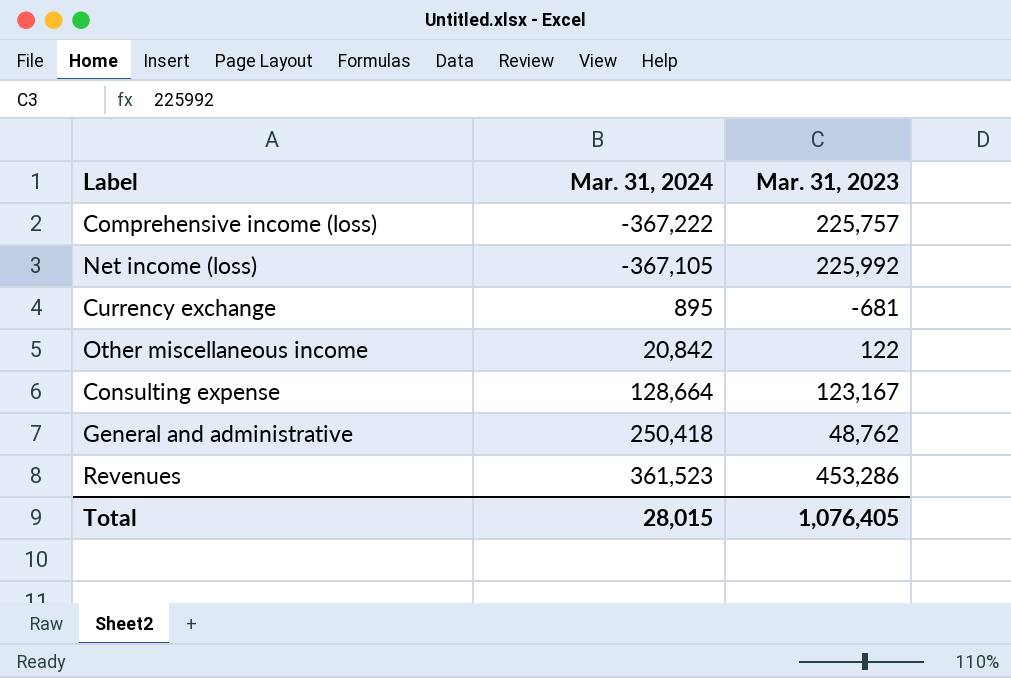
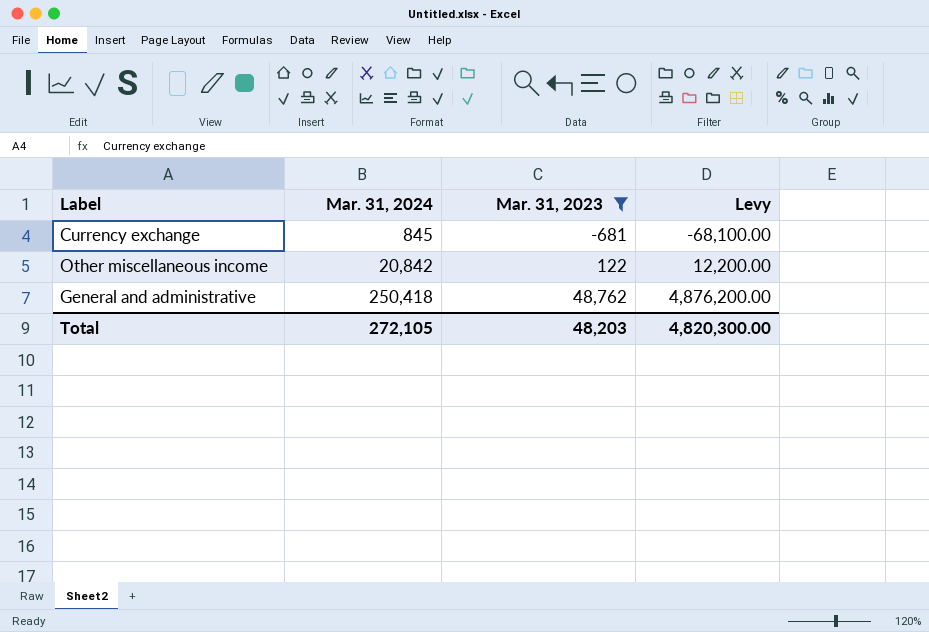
filter: none -> Mar. 31, 2023 <= 48,762
column Levy | formula: none -> [Mar. 31, 2023] * 100
Currency exchange | Mar. 31, 2024: 895 -> 845
Total | Mar. 31, 2024: 28,015 -> 272,105
Total | Mar. 31, 2023: 1,076,405 -> 48,203

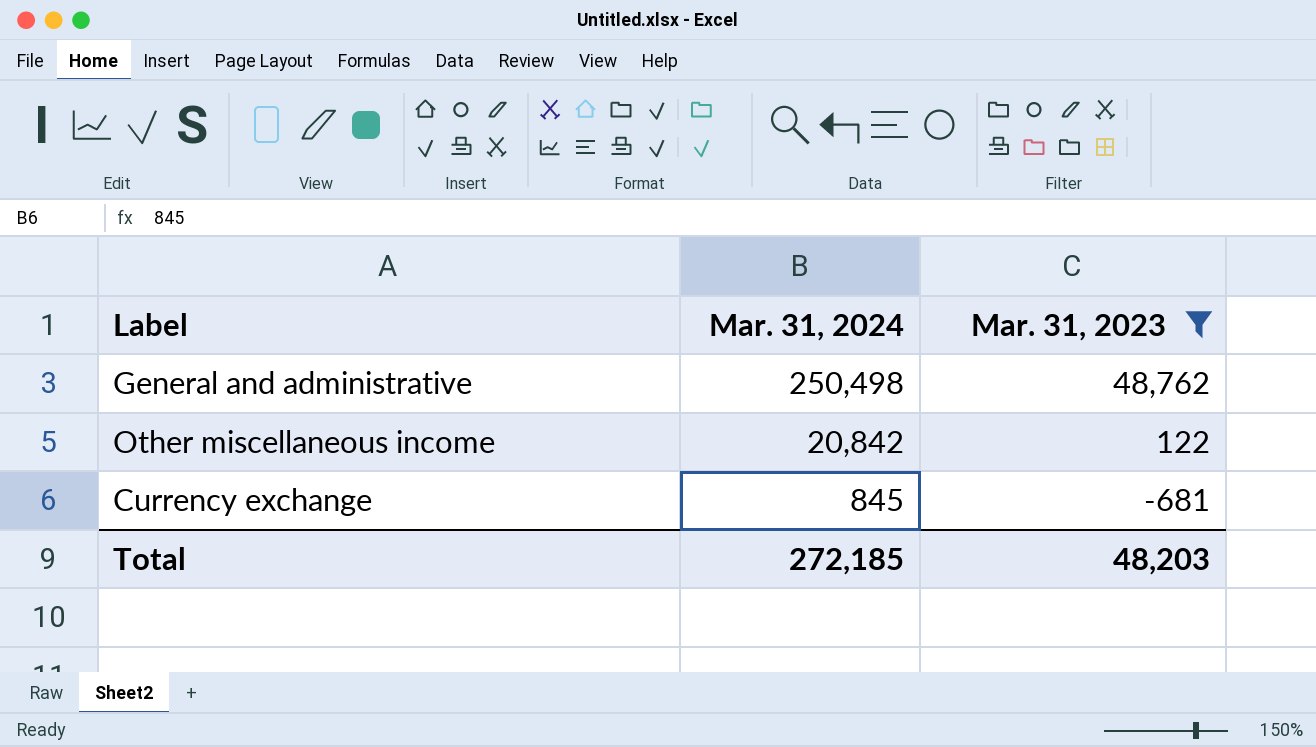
row order: Mar. 31, 2024 ascending -> Mar. 31, 2024 descending
column Levy | formula: [Mar. 31, 2023] * 100 -> none
General and administrative | Mar. 31, 2024: 250,418 -> 250,498
Total | Mar. 31, 2024: 272,105 -> 272,185

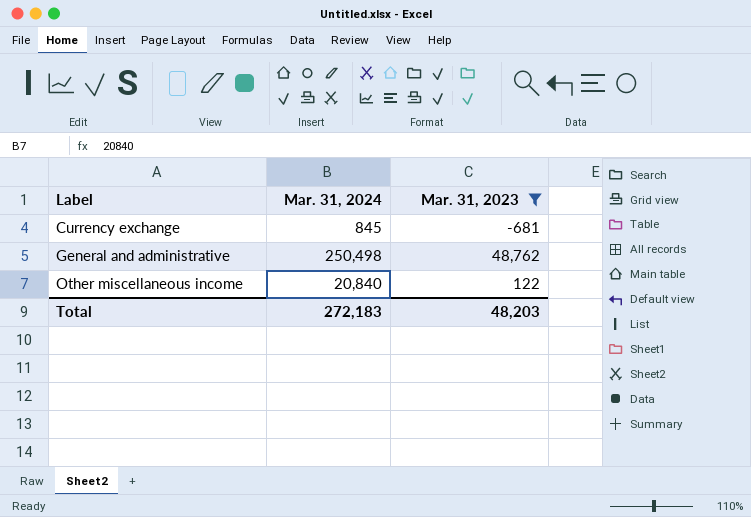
row order: Mar. 31, 2024 descending -> Label ascending
Other miscellaneous income | Mar. 31, 2024: 20,842 -> 20,840
Total | Mar. 31, 2024: 272,185 -> 272,183

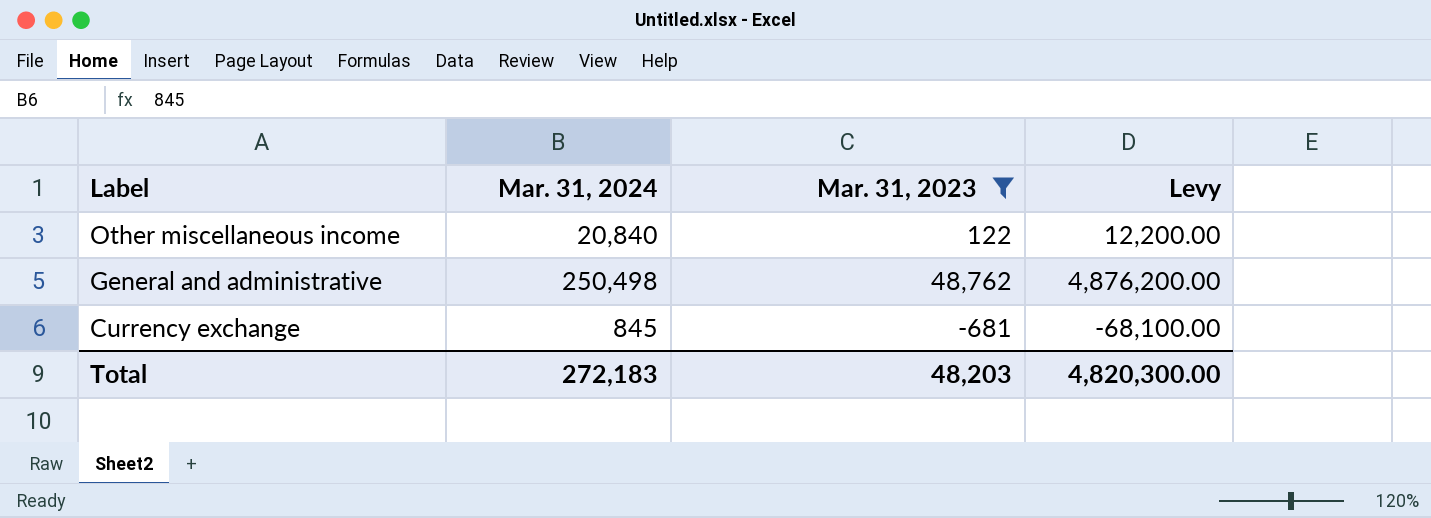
row order: Label ascending -> Label descending
column Levy | formula: none -> [Mar. 31, 2023] * 100

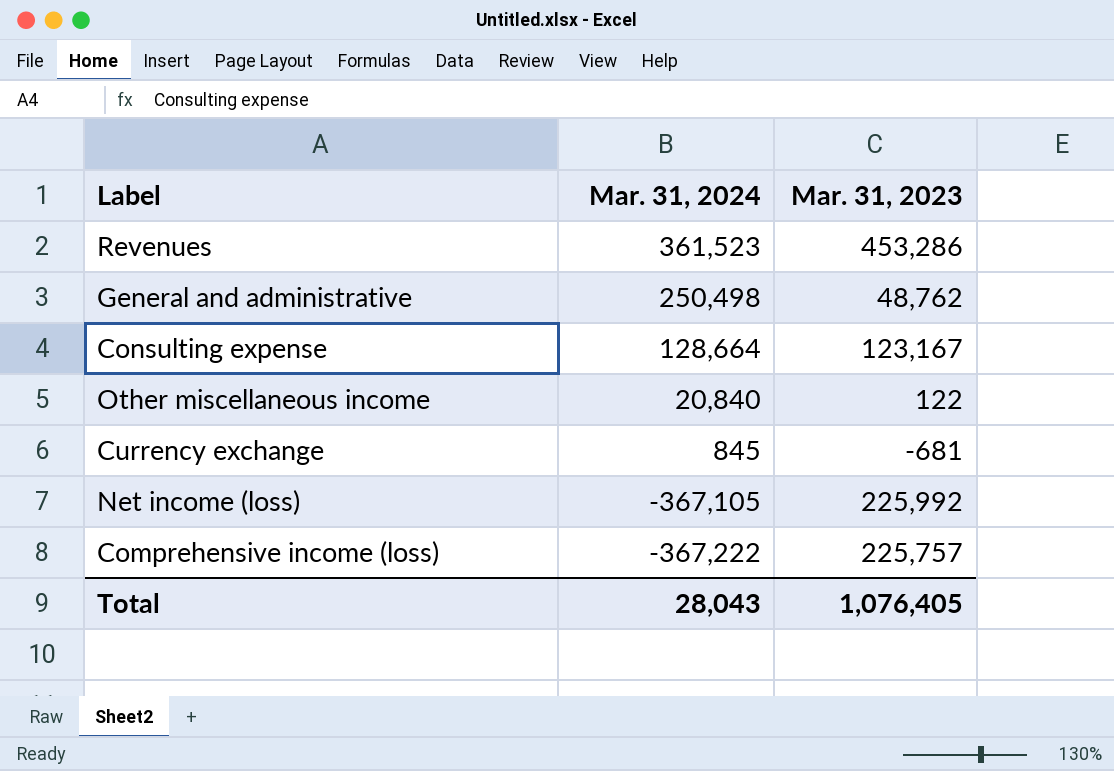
filter: Mar. 31, 2023 <= 48,762 -> none
row order: Label descending -> Mar. 31, 2024 descending
column Levy | formula: [Mar. 31, 2023] * 100 -> none
Total | Mar. 31, 2024: 272,183 -> 28,043
Total | Mar. 31, 2023: 48,203 -> 1,076,405

